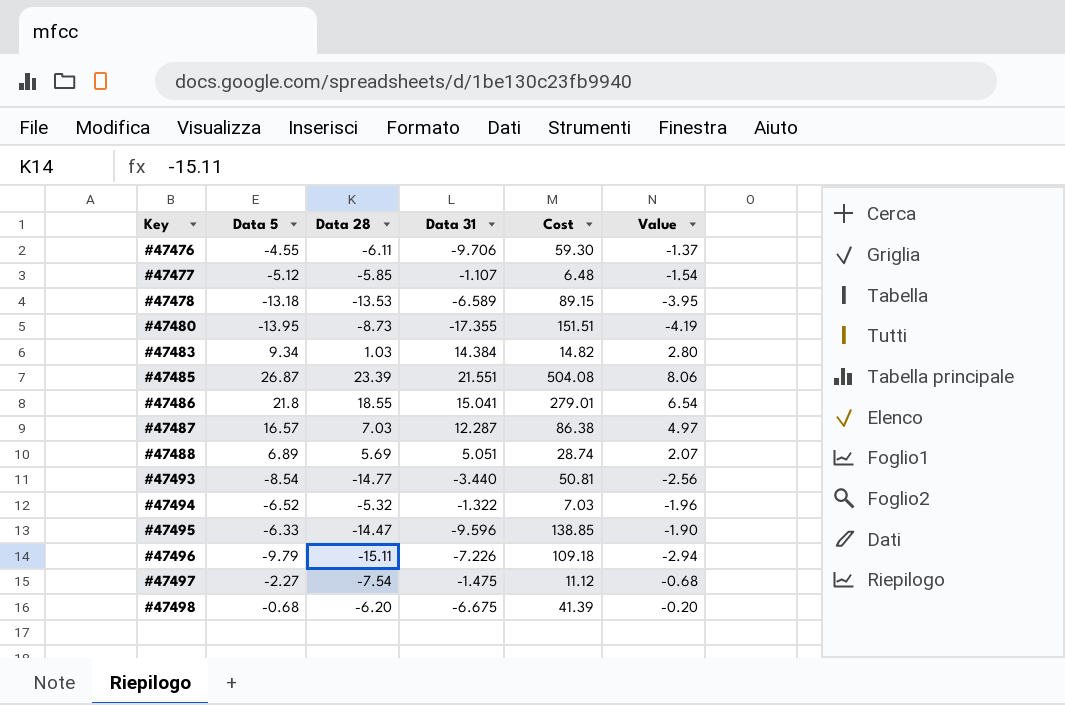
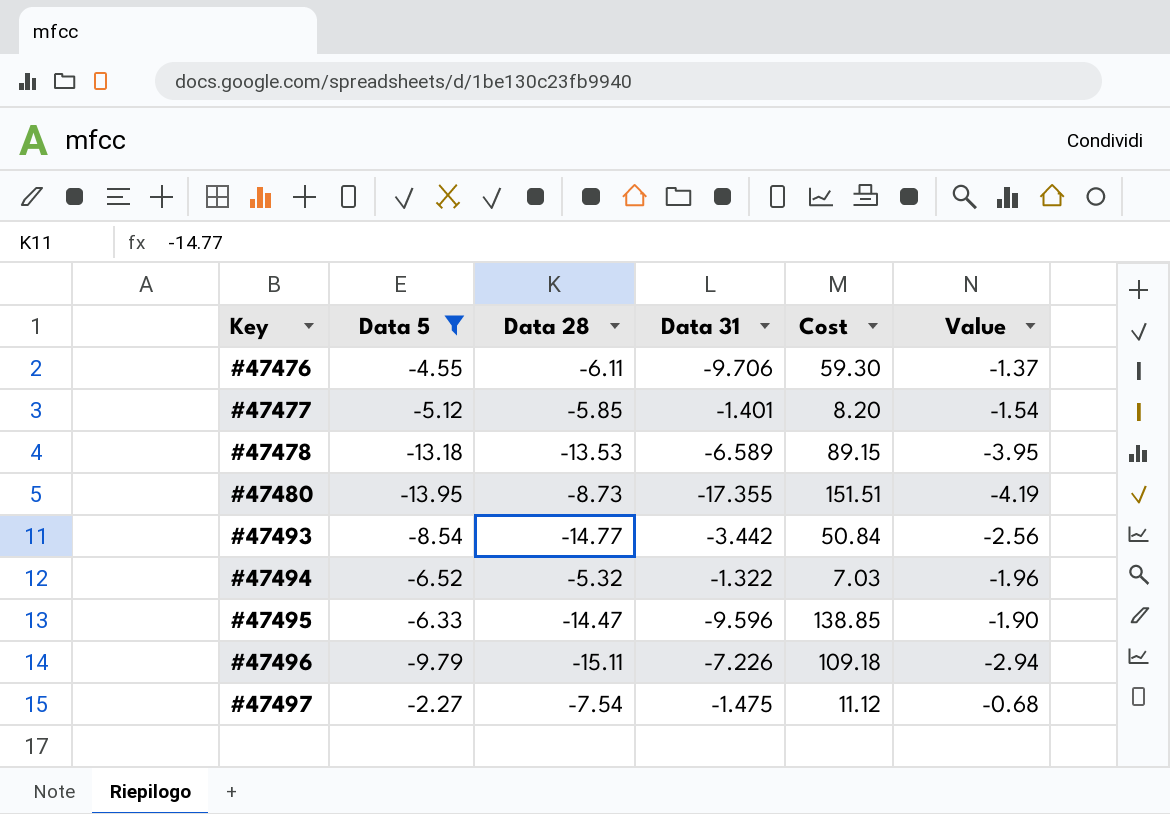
filter: none -> Data 5 <= -2.27
#47477 | Data 31: -1.107 -> -1.401
#47477 | Cost: 6.48 -> 8.20
#47493 | Data 31: -3.440 -> -3.442
#47493 | Cost: 50.81 -> 50.84

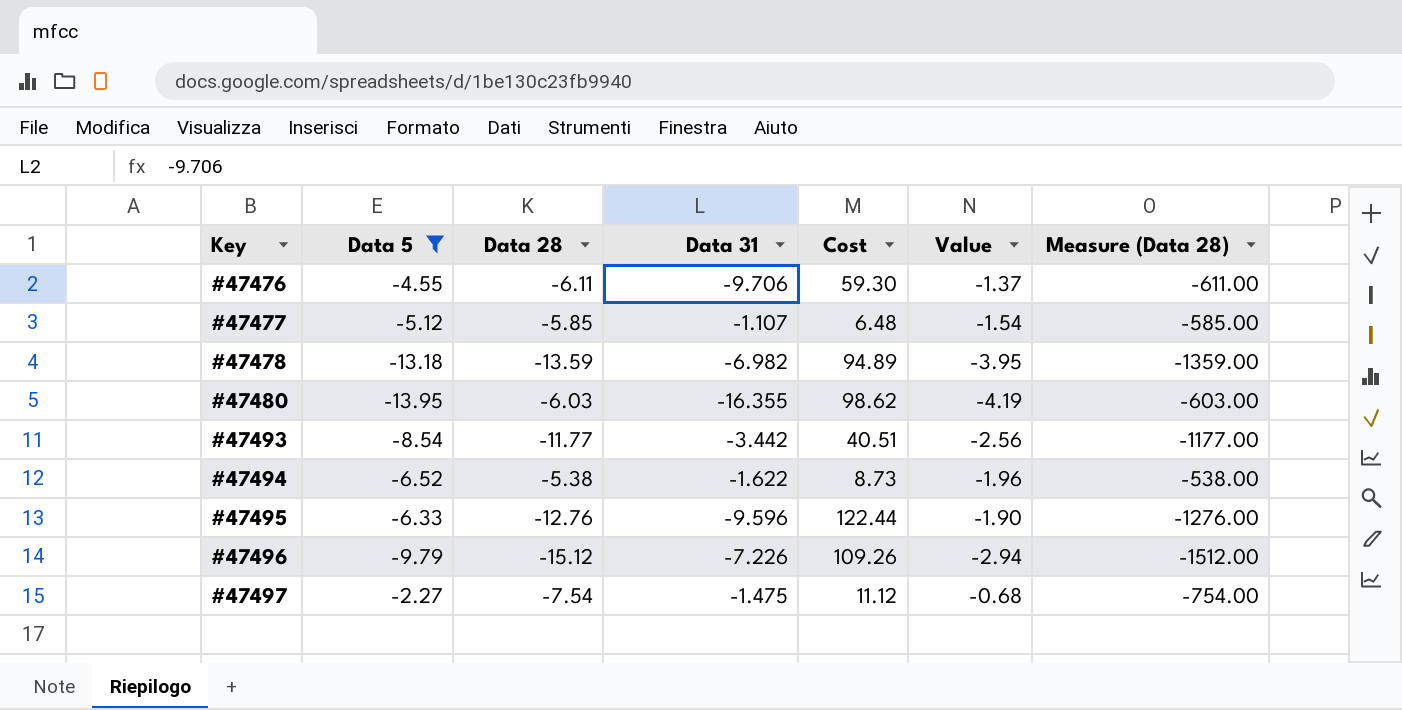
column Measure (Data 28) | formula: none -> [Data 28] * 100
#47477 | Data 31: -1.401 -> -1.107
#47477 | Cost: 8.20 -> 6.48
#47478 | Data 28: -13.53 -> -13.59
#47478 | Data 31: -6.589 -> -6.982
#47478 | Cost: 89.15 -> 94.89
#47480 | Data 28: -8.73 -> -6.03
#47480 | Data 31: -17.355 -> -16.355
#47480 | Cost: 151.51 -> 98.62
#47493 | Data 28: -14.77 -> -11.77
#47493 | Cost: 50.84 -> 40.51
#47494 | Data 28: -5.32 -> -5.38
#47494 | Data 31: -1.322 -> -1.622
#47494 | Cost: 7.03 -> 8.73
#47495 | Data 28: -14.47 -> -12.76
#47495 | Cost: 138.85 -> 122.44
#47496 | Data 28: -15.11 -> -15.12
#47496 | Cost: 109.18 -> 109.26

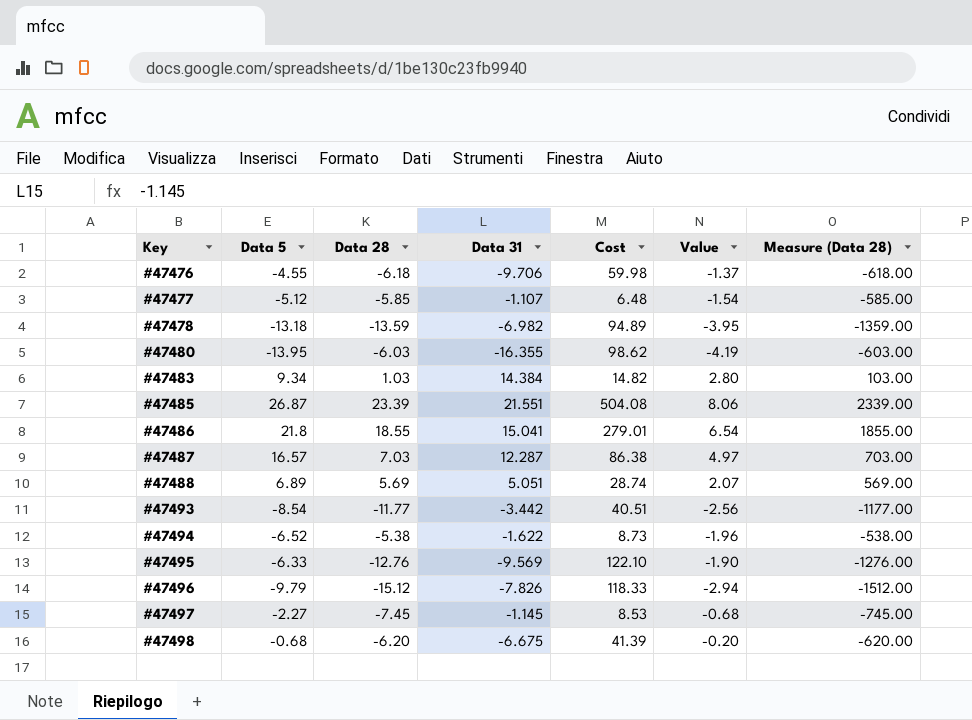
filter: Data 5 <= -2.27 -> none
#47476 | Data 28: -6.11 -> -6.18
#47476 | Cost: 59.30 -> 59.98
#47476 | Measure (Data 28): -611.00 -> -618.00
#47495 | Data 31: -9.596 -> -9.569
#47495 | Cost: 122.44 -> 122.10
#47496 | Data 31: -7.226 -> -7.826
#47496 | Cost: 109.26 -> 118.33
#47497 | Data 28: -7.54 -> -7.45
#47497 | Data 31: -1.475 -> -1.145
#47497 | Cost: 11.12 -> 8.53
#47497 | Measure (Data 28): -754.00 -> -745.00

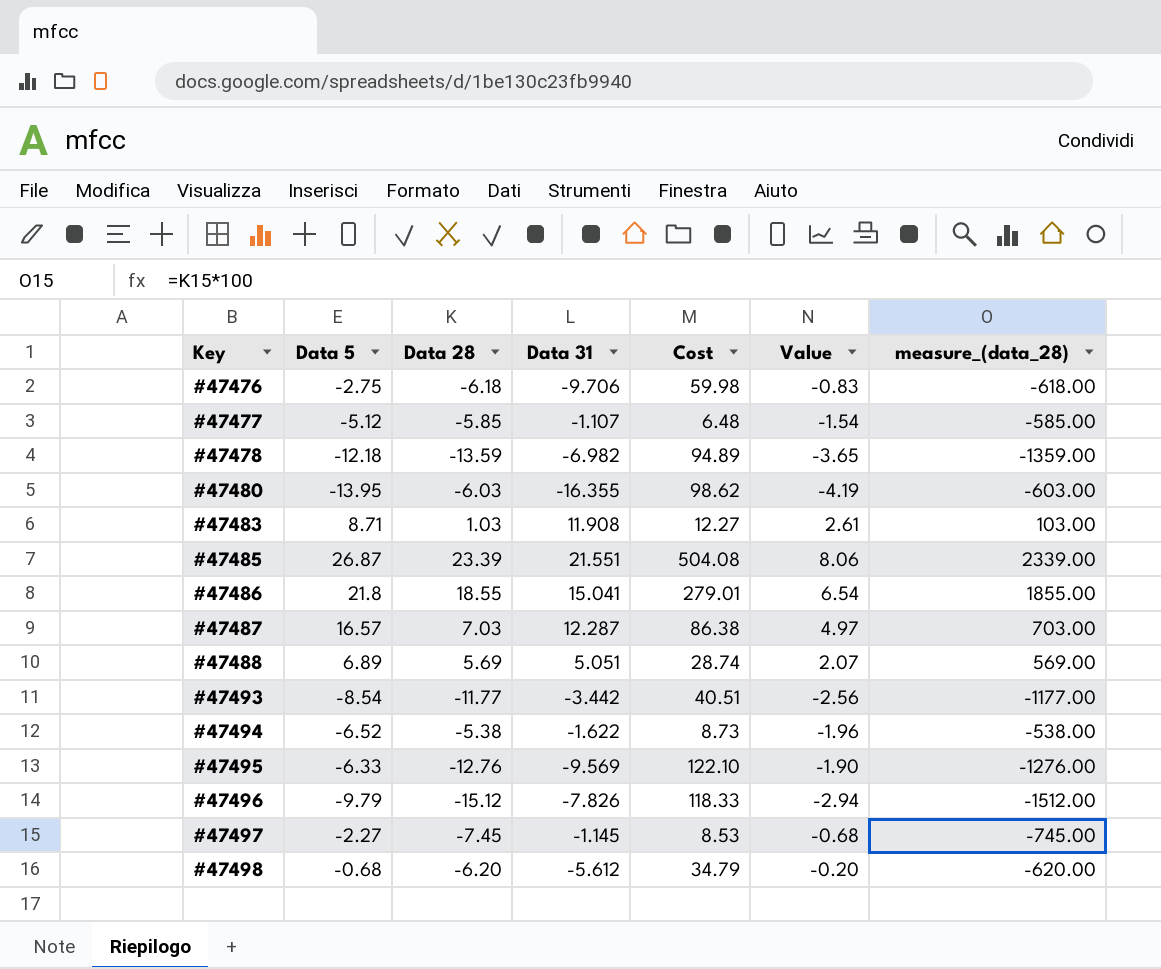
column name: Measure (Data 28) -> measure_(data_28)
#47476 | Data 5: -4.55 -> -2.75
#47476 | Value: -1.37 -> -0.83
#47478 | Data 5: -13.18 -> -12.18
#47478 | Value: -3.95 -> -3.65
#47483 | Data 5: 9.34 -> 8.71
#47483 | Data 31: 14.384 -> 11.908
#47483 | Cost: 14.82 -> 12.27
#47483 | Value: 2.80 -> 2.61
#47498 | Data 31: -6.675 -> -5.612
#47498 | Cost: 41.39 -> 34.79

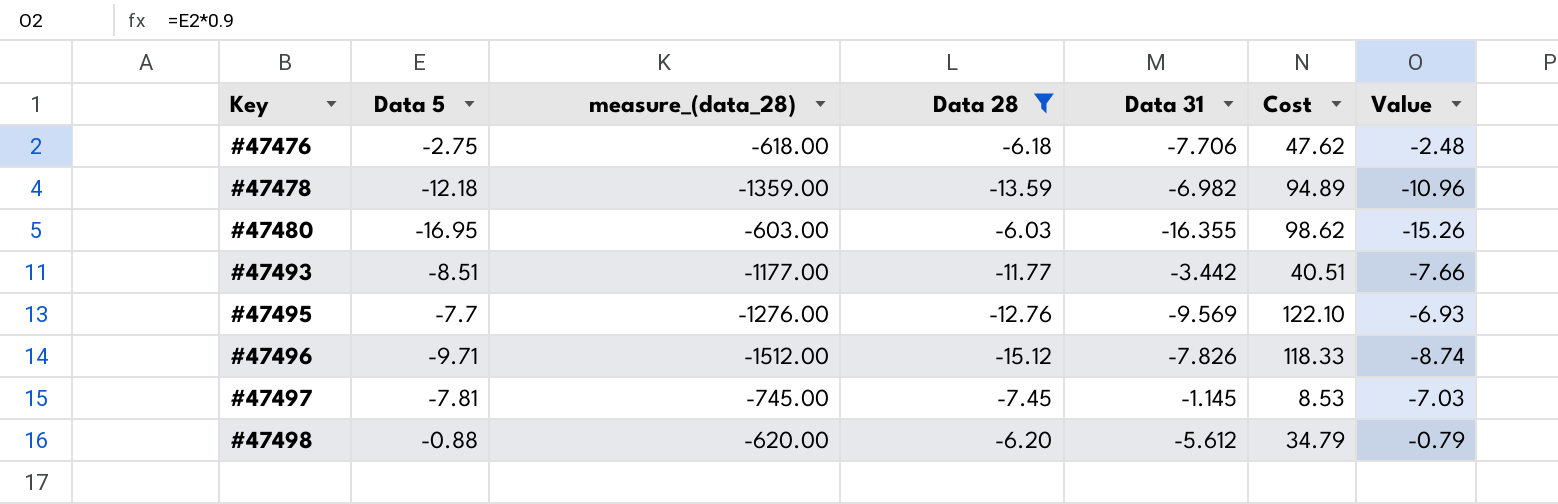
filter: none -> Data 28 <= -6.03
column measure_(data_28) | position: 7 -> 3
column Value | formula: [Data 5] * 0.3 -> [Data 5] * 0.9
#47476 | Data 31: -9.706 -> -7.706
#47476 | Cost: 59.98 -> 47.62
#47480 | Data 5: -13.95 -> -16.95
#47493 | Data 5: -8.54 -> -8.51
#47495 | Data 5: -6.33 -> -7.7
#47496 | Data 5: -9.79 -> -9.71
#47497 | Data 5: -2.27 -> -7.81
#47498 | Data 5: -0.68 -> -0.88

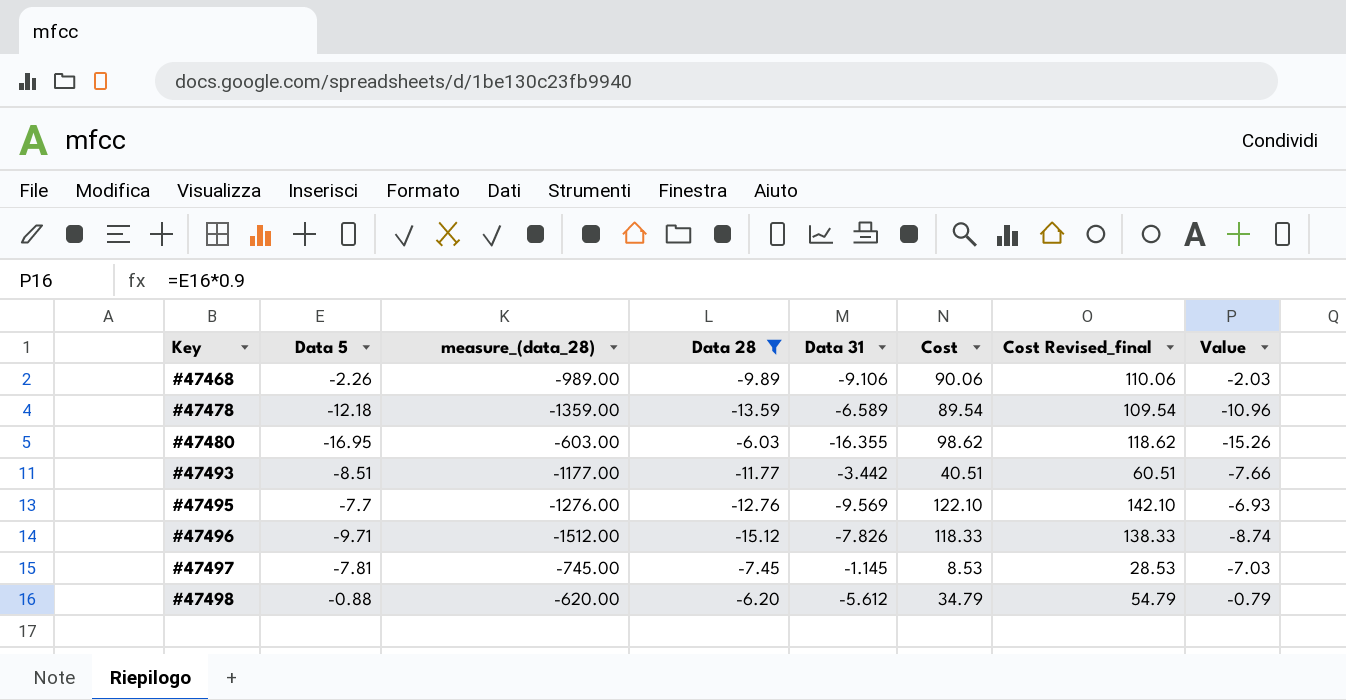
column Cost Revised_final | formula: none -> [Cost] + 20
row #47476: -2.75 | -618.00 | -6.18 | -7.706 | 47.62 | -2.48 -> none
row #47468: none -> -2.26 | -989.00 | -9.89 | -9.106 | 90.06 | 110.06 | -2.03
#47478 | Data 31: -6.982 -> -6.589
#47478 | Cost: 94.89 -> 89.54

